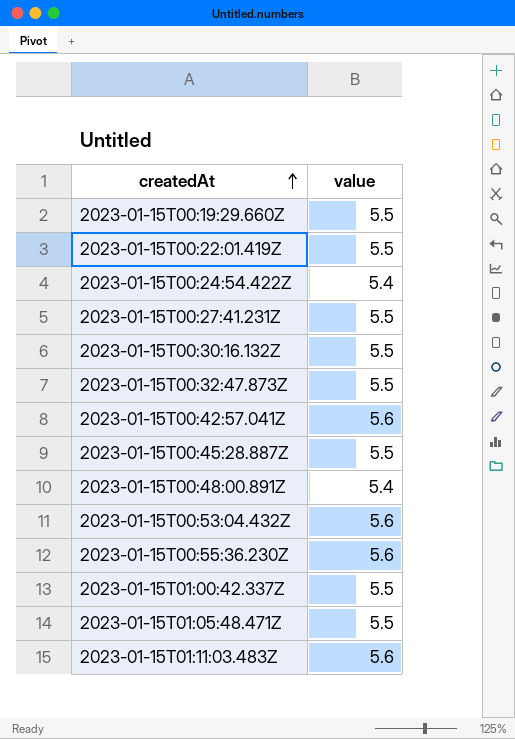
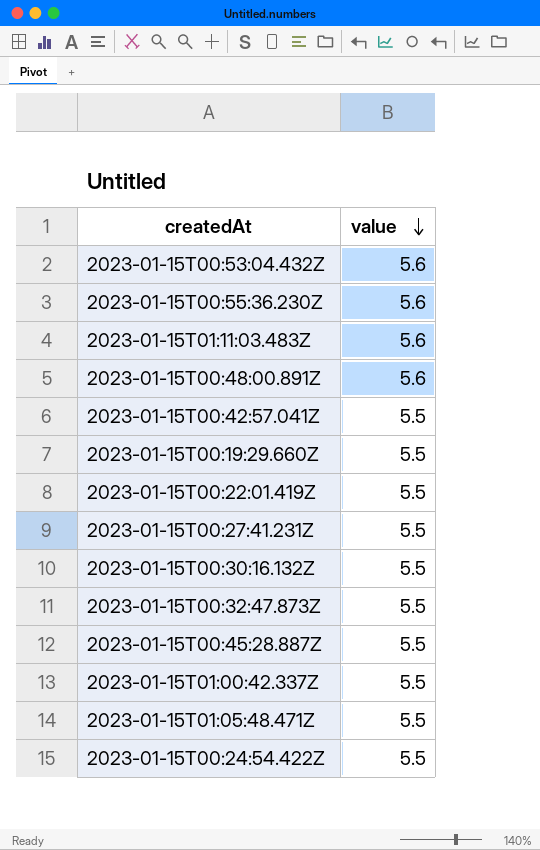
row order: createdAt ascending -> value descending
2023-01-15T00:48:00.891Z | value: 5.4 -> 5.6
2023-01-15T00:42:57.041Z | value: 5.6 -> 5.5
2023-01-15T00:24:54.422Z | value: 5.4 -> 5.5

